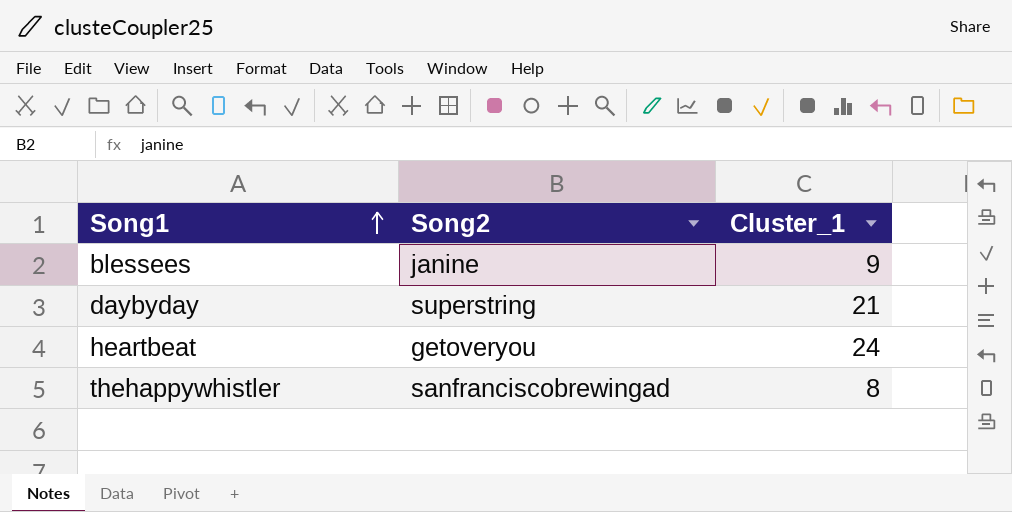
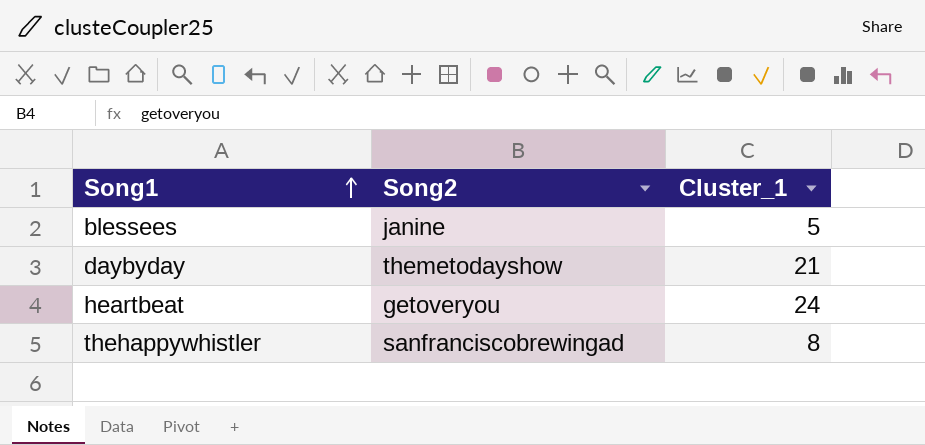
blessees | Cluster_1: 9 -> 5
daybyday | Song2: superstring -> themetodayshow

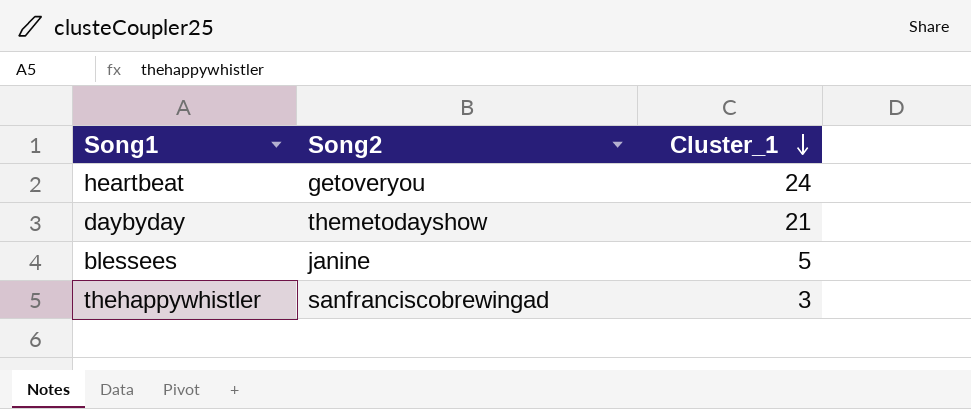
row order: Song1 ascending -> Cluster_1 descending
thehappywhistler | Cluster_1: 8 -> 3

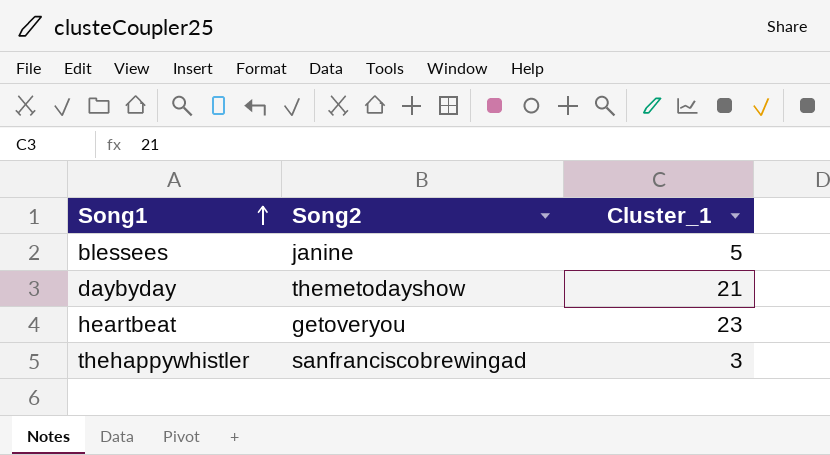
row order: Cluster_1 descending -> Song1 ascending
heartbeat | Cluster_1: 24 -> 23

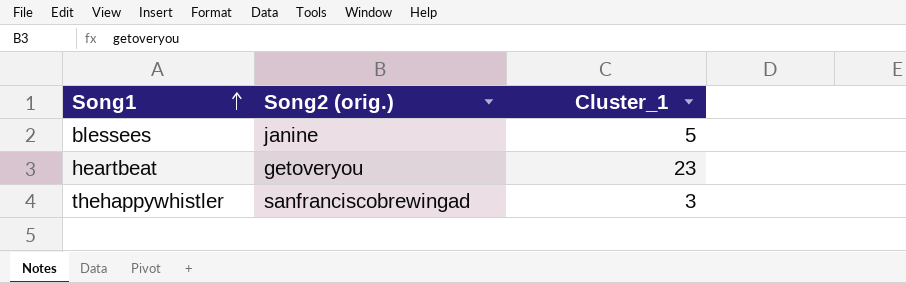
column name: Song2 -> Song2 (orig.)
row daybyday: themetodayshow | 21 -> none

